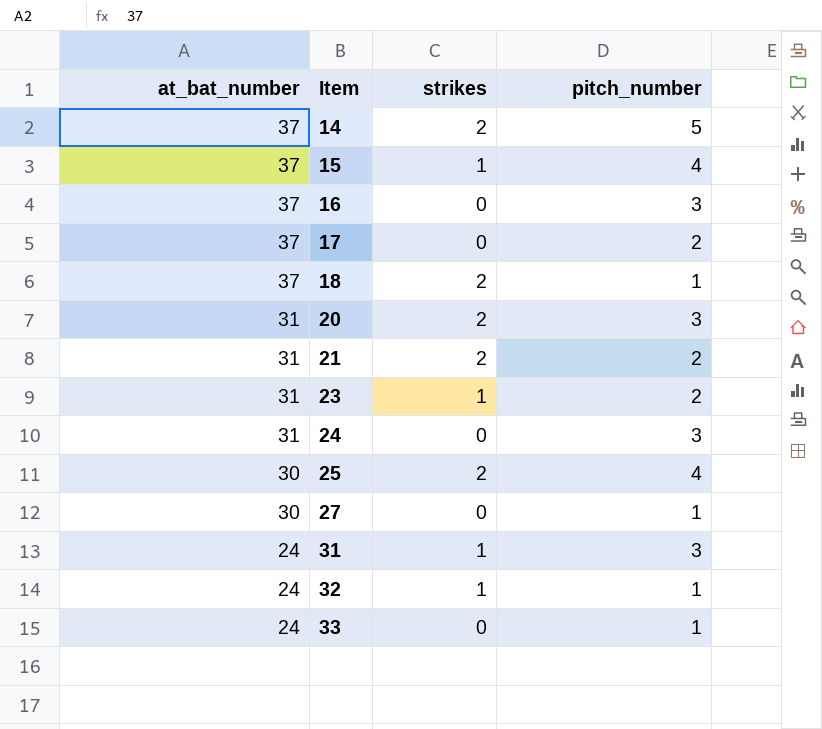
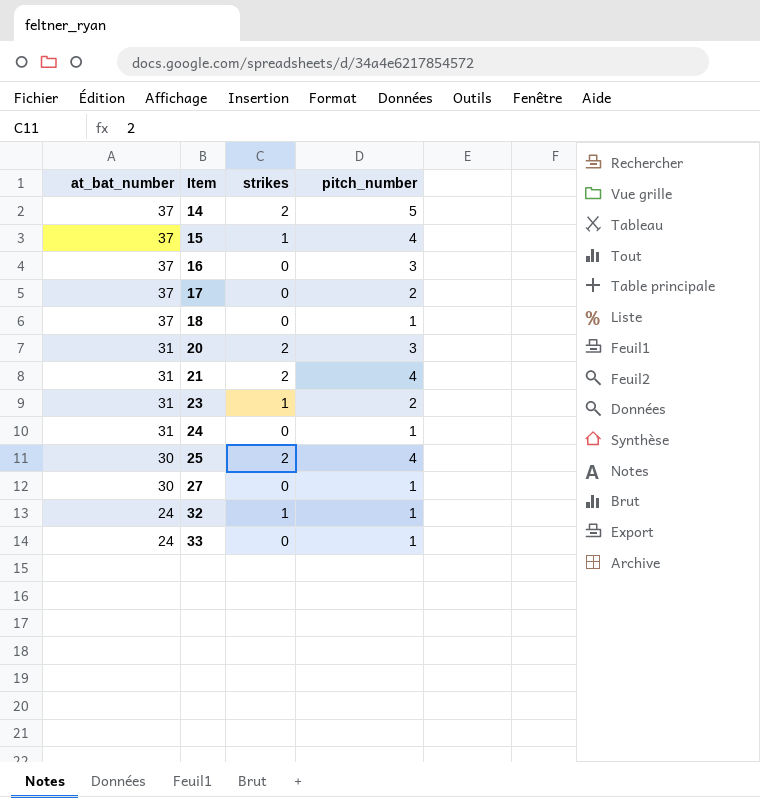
row 31: 24 | 1 | 3 -> none
18 | strikes: 2 -> 0
21 | pitch_number: 2 -> 4
24 | pitch_number: 3 -> 1

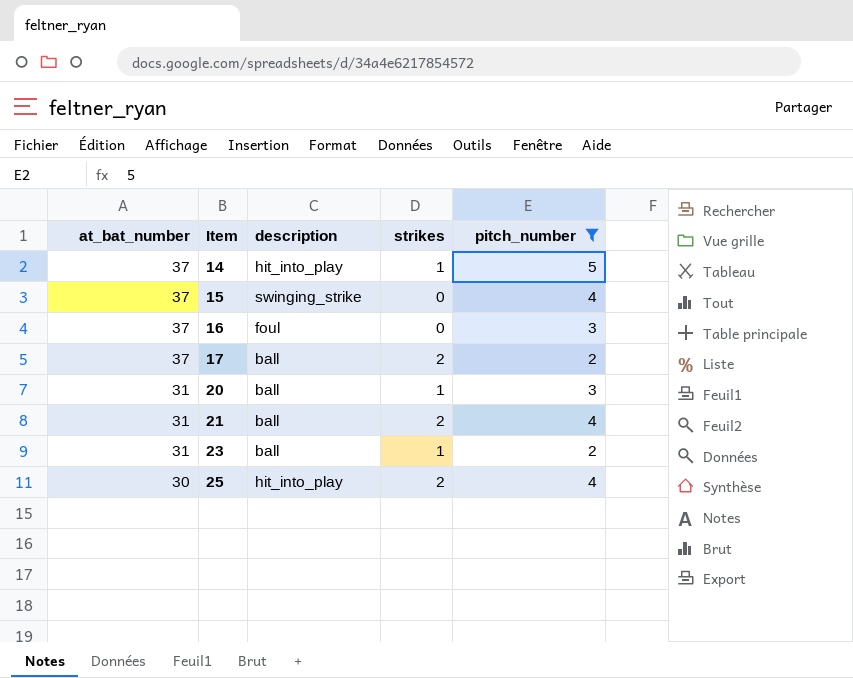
filter: none -> pitch_number != 1
column description | position: none -> 3
14 | strikes: 2 -> 1
15 | strikes: 1 -> 0
17 | strikes: 0 -> 2
20 | strikes: 2 -> 1

